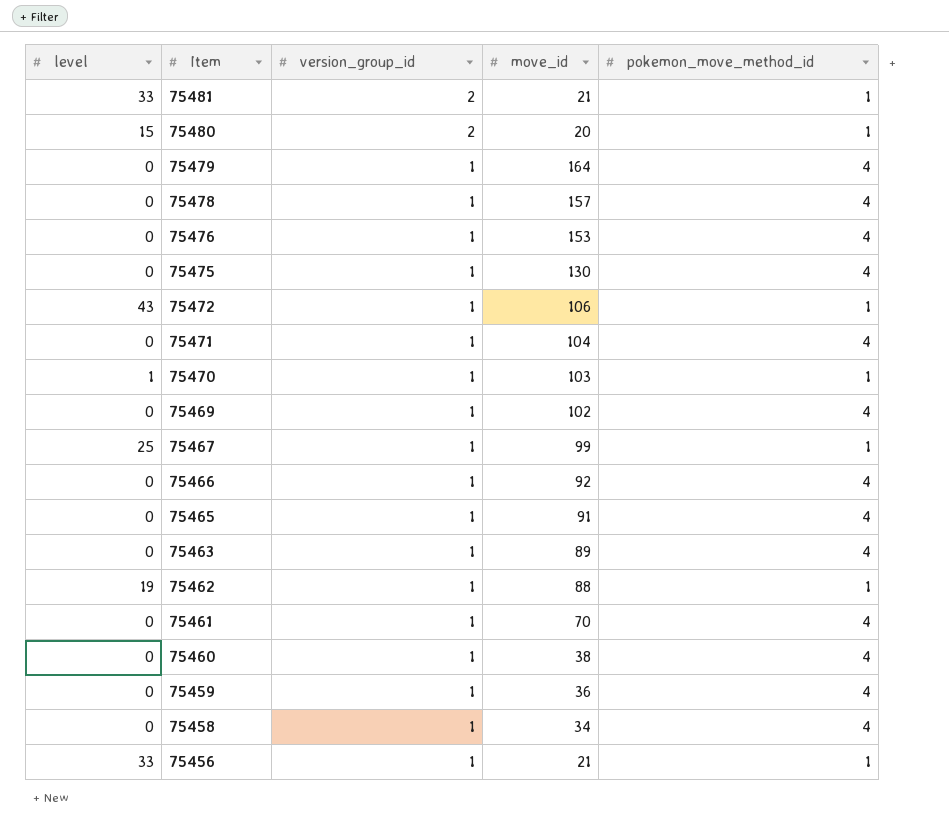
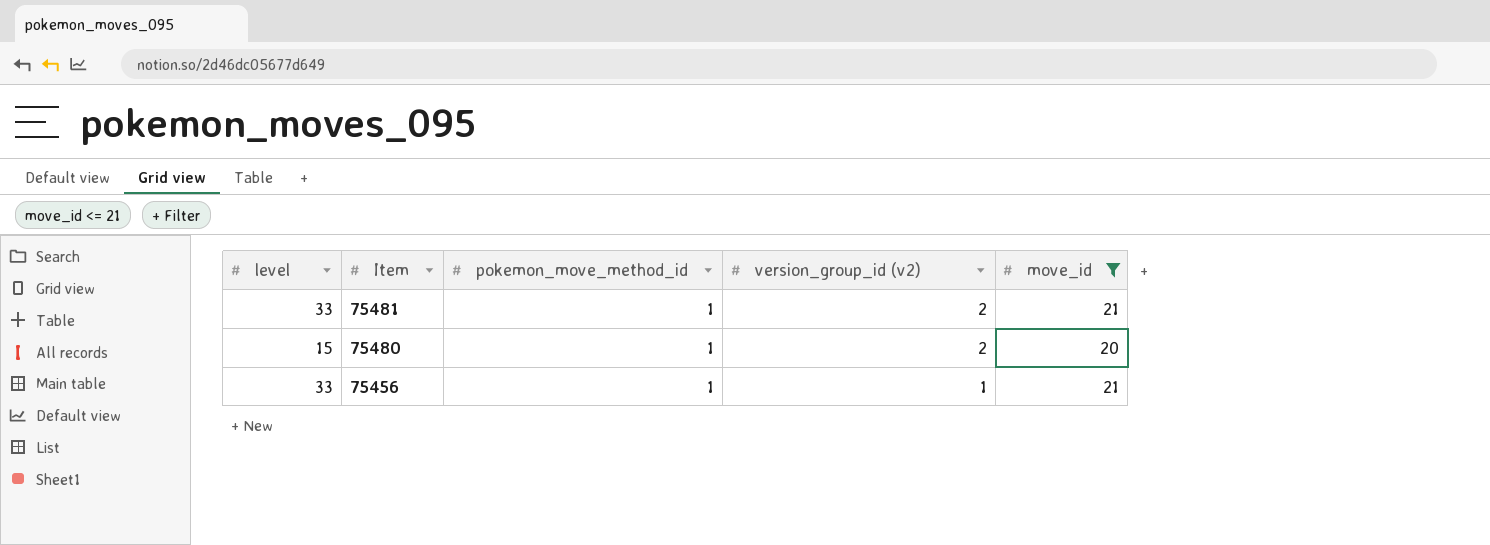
filter: none -> move_id <= 21
column pokemon_move_method_id | position: 5 -> 3
column name: version_group_id -> version_group_id (v2)

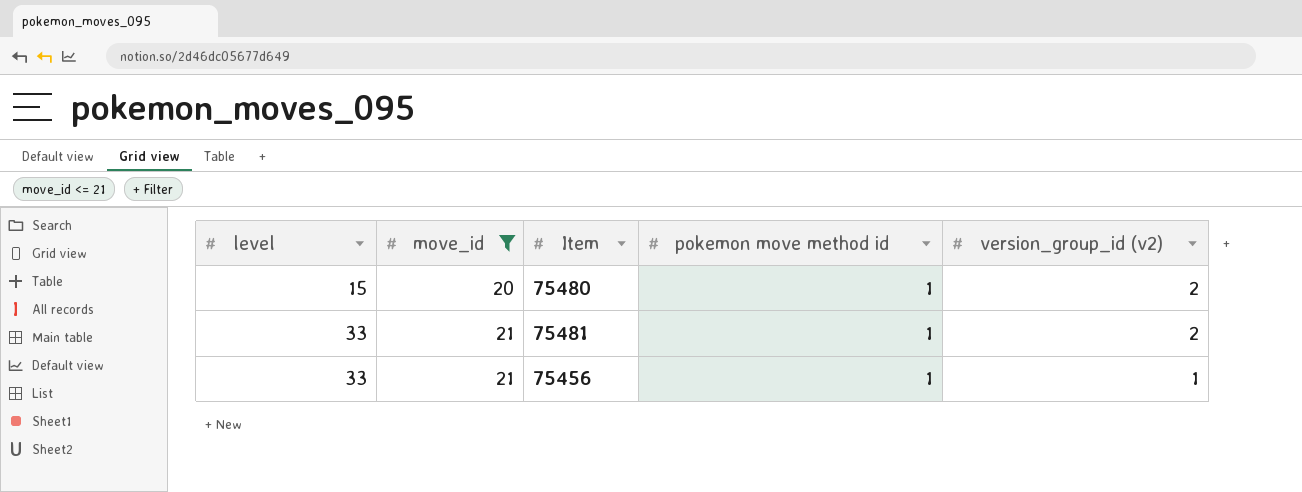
row order: Item descending -> level ascending
column move_id | position: 5 -> 2
column name: pokemon_move_method_id -> pokemon move method id

